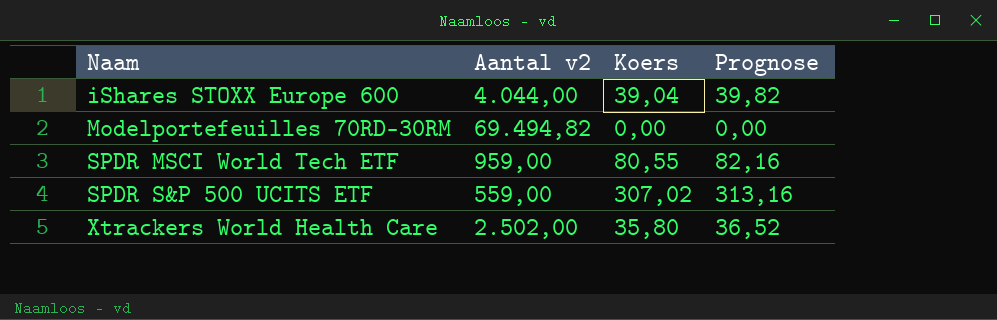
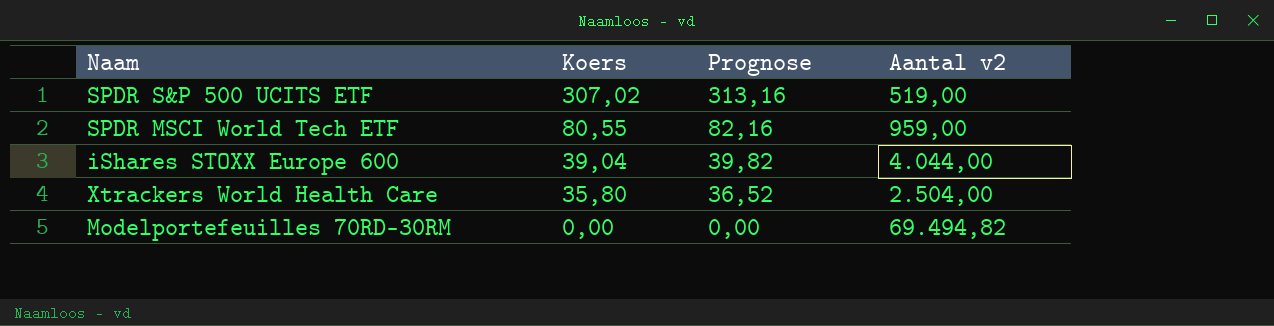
row order: Naam ascending -> Koers descending
column Aantal v2 | position: 2 -> 4
SPDR S&P 500 UCITS ETF | Aantal v2: 559,00 -> 519,00
Xtrackers World Health Care | Aantal v2: 2.502,00 -> 2.504,00

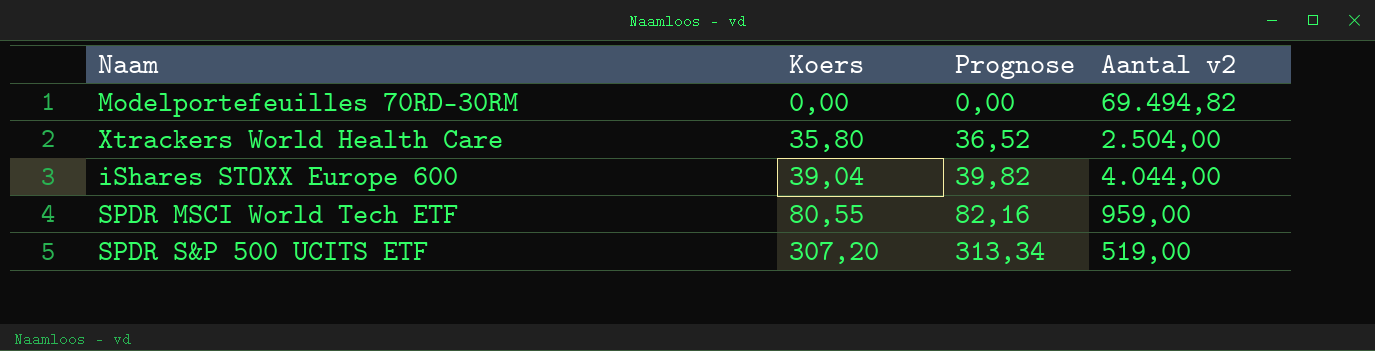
row order: Koers descending -> Koers ascending
SPDR S&P 500 UCITS ETF | Koers: 307,02 -> 307,20
SPDR S&P 500 UCITS ETF | Prognose: 313,16 -> 313,34

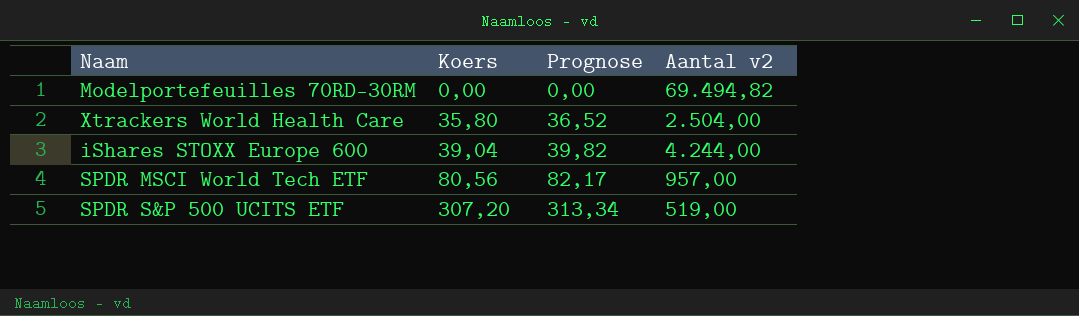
iShares STOXX Europe 600 | Aantal v2: 4.044,00 -> 4.244,00
SPDR MSCI World Tech ETF | Koers: 80,55 -> 80,56
SPDR MSCI World Tech ETF | Prognose: 82,16 -> 82,17
SPDR MSCI World Tech ETF | Aantal v2: 959,00 -> 957,00

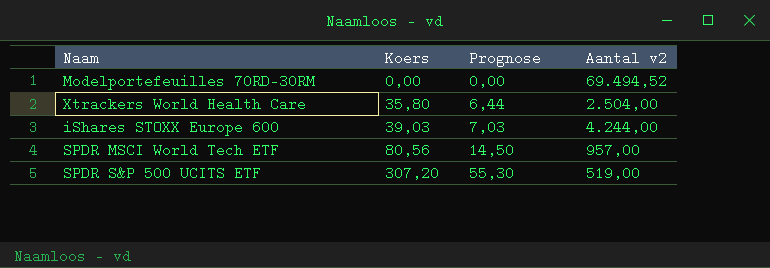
column Prognose | formula: [Koers] * 1,02 -> [Koers] * 0,18
Modelportefeuilles 70RD-30RM | Aantal v2: 69.494,82 -> 69.494,52
iShares STOXX Europe 600 | Koers: 39,04 -> 39,03

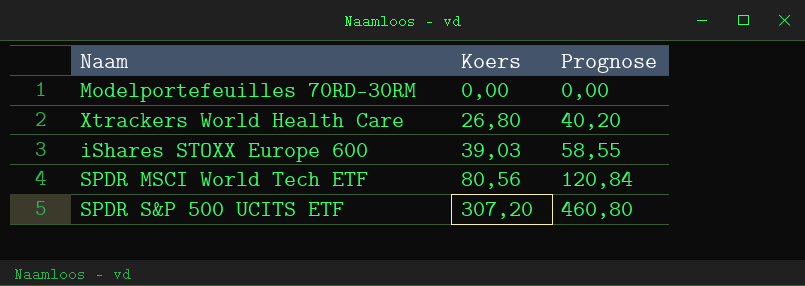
column Aantal v2 | position: 4 -> none
column Prognose | formula: [Koers] * 0,18 -> [Koers] * 1,5
Xtrackers World Health Care | Koers: 35,80 -> 26,80

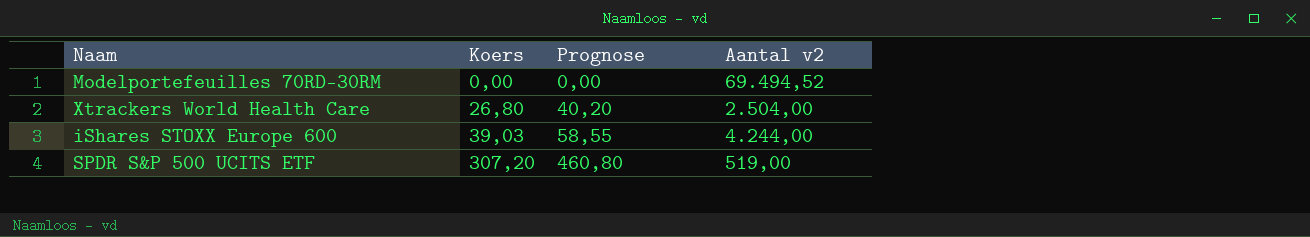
column Aantal v2 | position: none -> 4
row SPDR MSCI World Tech ETF: 80,56 | 120,84 -> none

